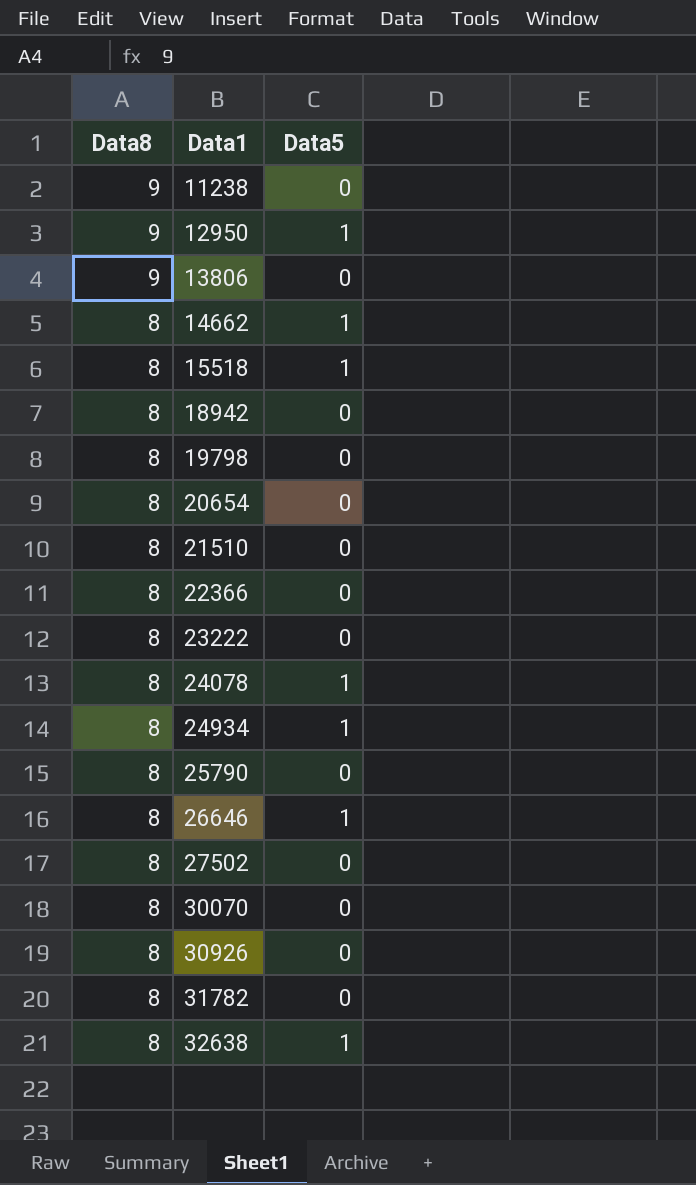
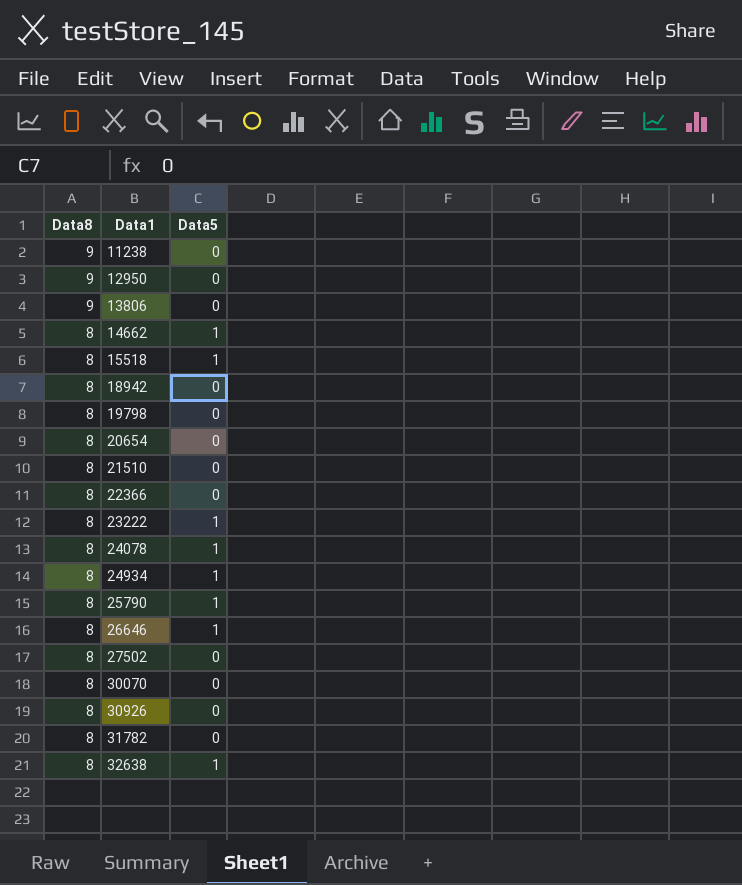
12950 | Data5: 1 -> 0
23222 | Data5: 0 -> 1
25790 | Data5: 0 -> 1

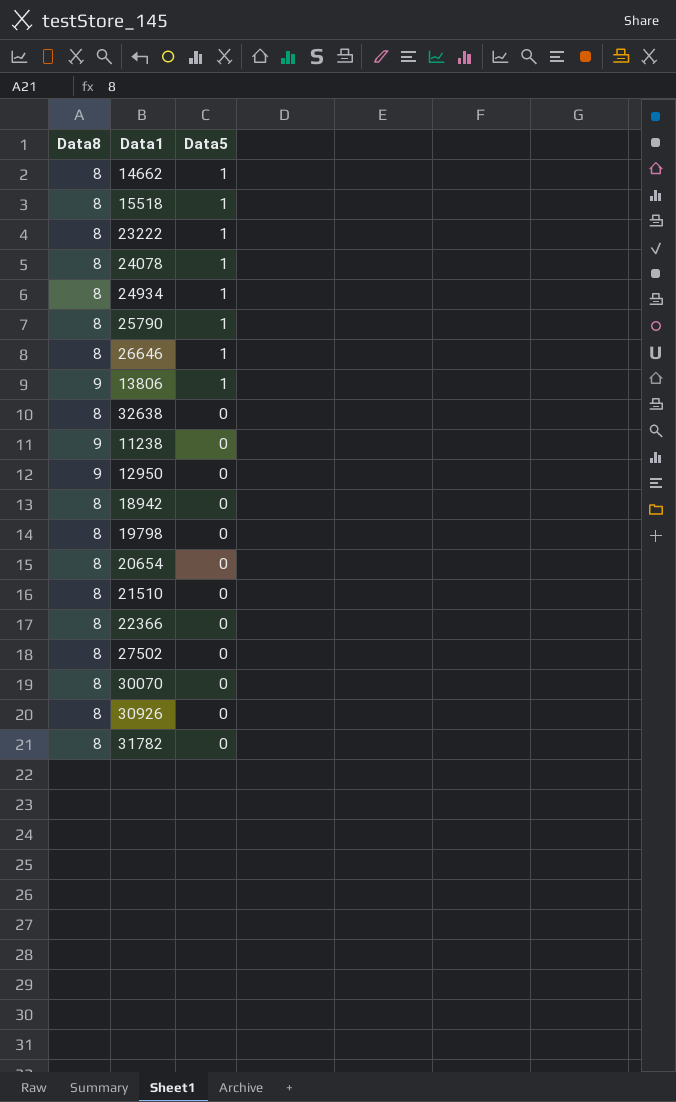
row order: Data8 descending -> Data5 descending
13806 | Data5: 0 -> 1
32638 | Data5: 1 -> 0

